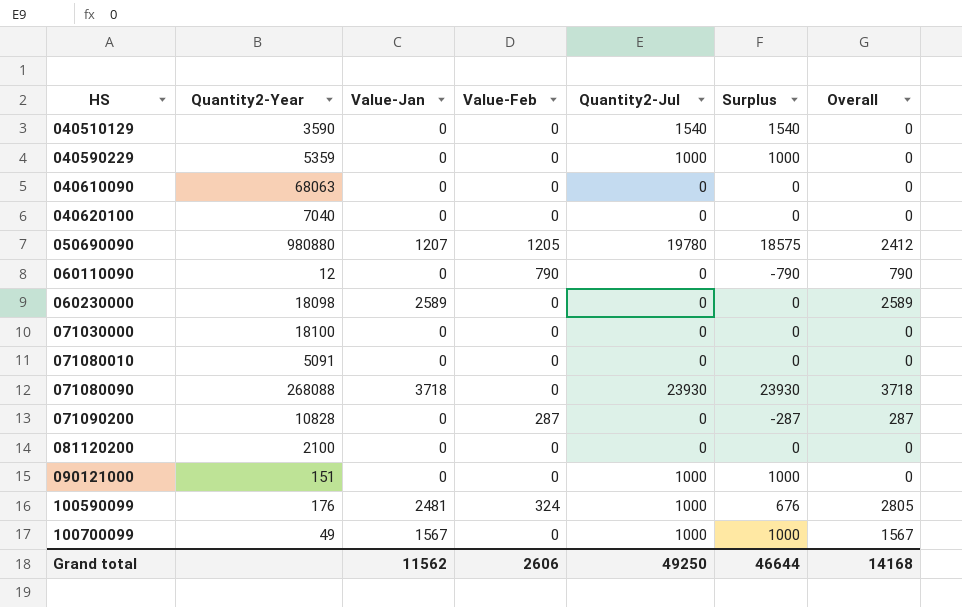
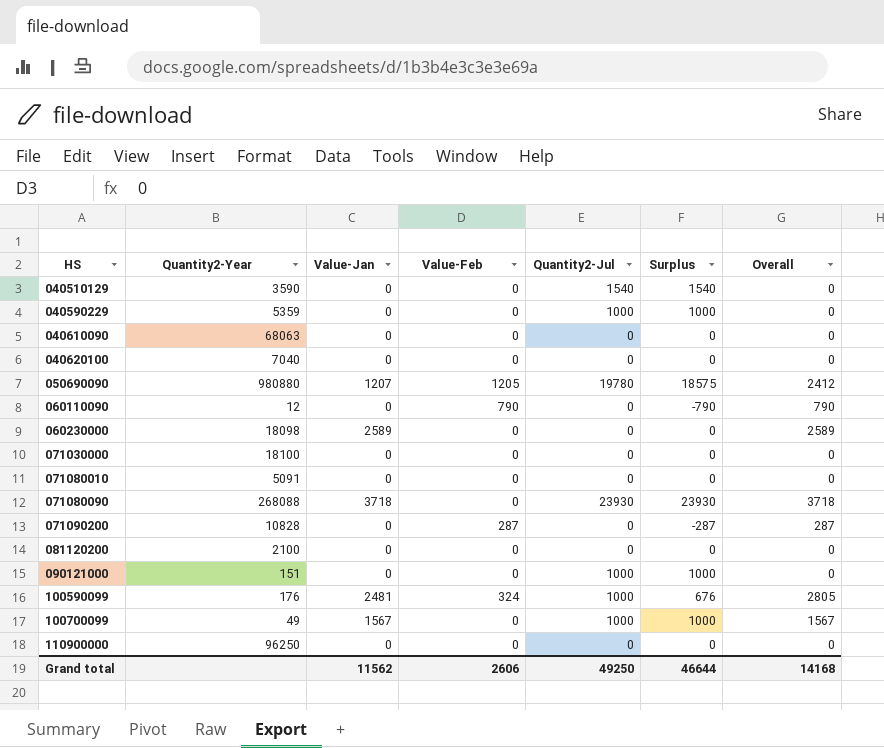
row 110900000: none -> 96250 | 0 | 0 | 0 | 0 | 0

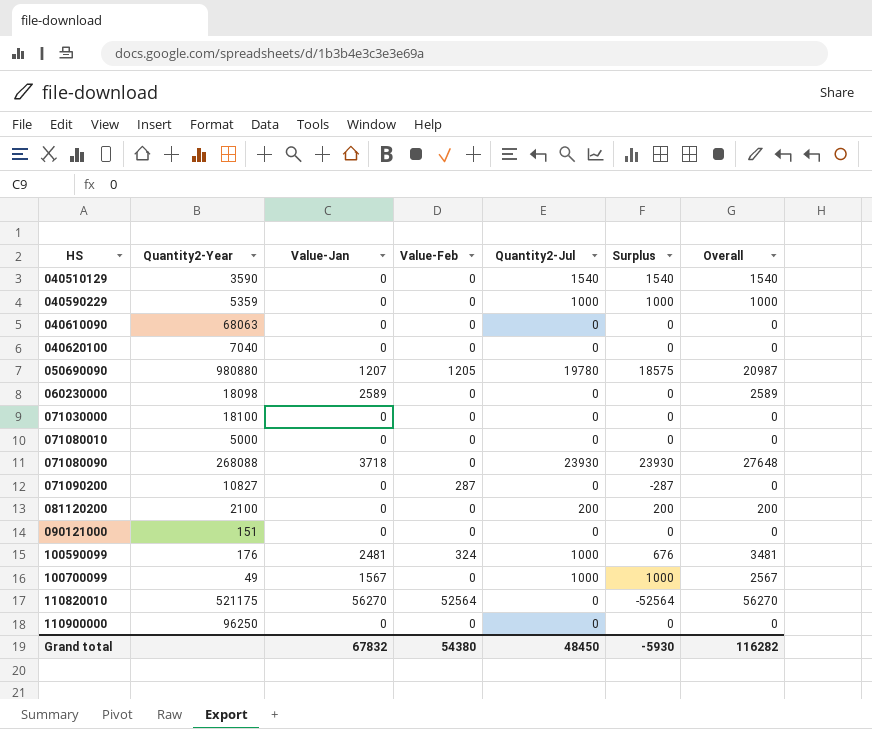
column Overall | formula: [Value-Jan] + [Value-Feb] -> [Value-Jan] + [Quantity2-Jul]
row 060110090: 12 | 0 | 790 | 0 | -790 | 790 -> none
071080010 | Quantity2-Year: 5091 -> 5000
071090200 | Quantity2-Year: 10828 -> 10827
081120200 | Quantity2-Jul: 0 -> 200
081120200 | Surplus: 0 -> 200
090121000 | Quantity2-Jul: 1000 -> 0
090121000 | Surplus: 1000 -> 0
row 110820010: none -> 521175 | 56270 | 52564 | 0 | -52564 | 56270
Grand total | Value-Jan: 11562 -> 67832
Grand total | Value-Feb: 2606 -> 54380
Grand total | Quantity2-Jul: 49250 -> 48450
Grand total | Surplus: 46644 -> -5930
Grand total | Overall: 14168 -> 116282

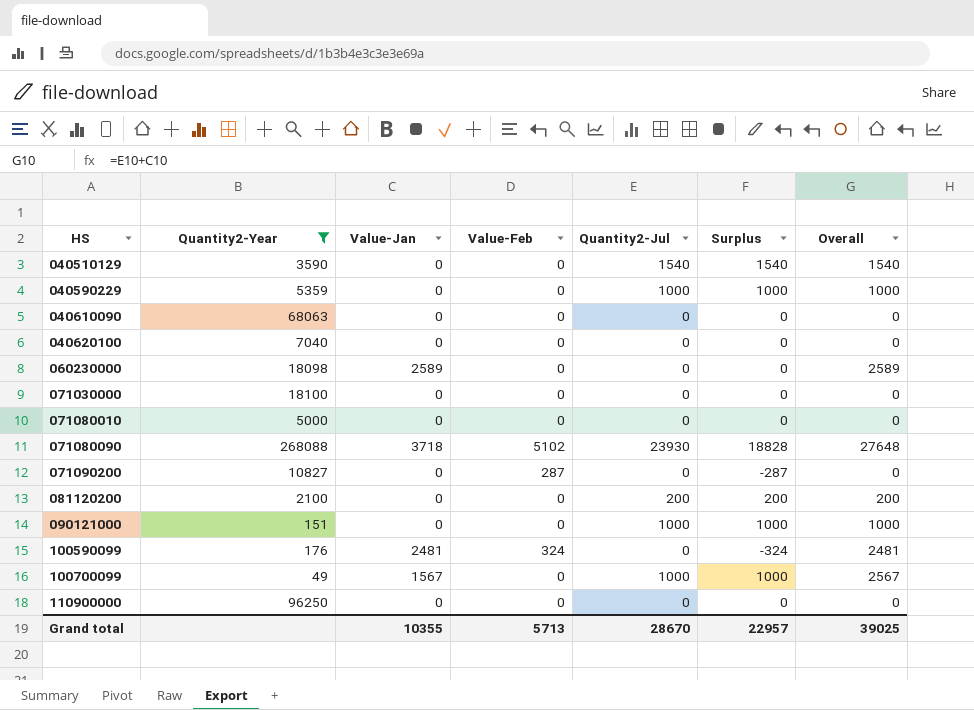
filter: none -> Quantity2-Year <= 268088
071080090 | Value-Feb: 0 -> 5102
071080090 | Surplus: 23930 -> 18828
090121000 | Quantity2-Jul: 0 -> 1000
090121000 | Surplus: 0 -> 1000
090121000 | Overall: 0 -> 1000
100590099 | Quantity2-Jul: 1000 -> 0
100590099 | Surplus: 676 -> -324
100590099 | Overall: 3481 -> 2481
Grand total | Value-Jan: 67832 -> 10355
Grand total | Value-Feb: 54380 -> 5713
Grand total | Quantity2-Jul: 48450 -> 28670
Grand total | Surplus: -5930 -> 22957
Grand total | Overall: 116282 -> 39025

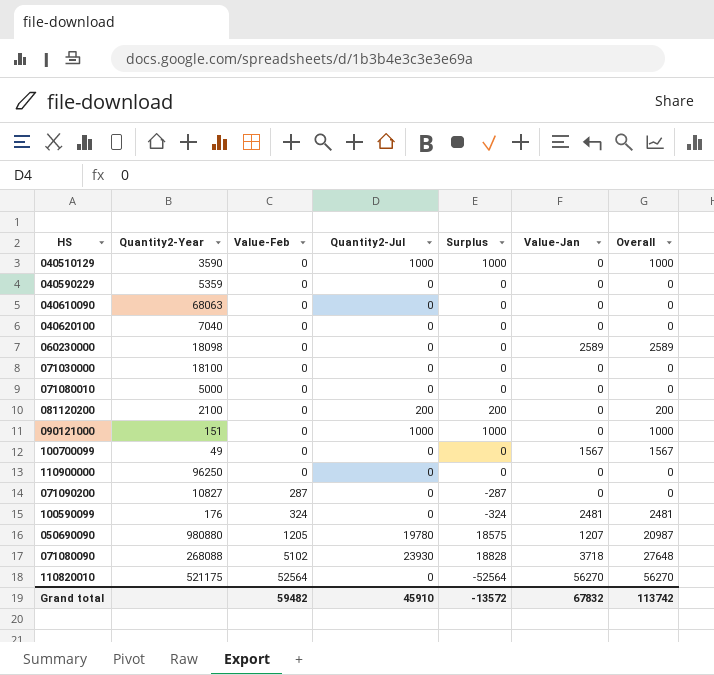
filter: Quantity2-Year <= 268088 -> none
row order: HS ascending -> Value-Feb ascending
column Value-Jan | position: 3 -> 6
040510129 | Quantity2-Jul: 1540 -> 1000
040510129 | Surplus: 1540 -> 1000
040510129 | Overall: 1540 -> 1000
040590229 | Quantity2-Jul: 1000 -> 0
040590229 | Surplus: 1000 -> 0
040590229 | Overall: 1000 -> 0
100700099 | Quantity2-Jul: 1000 -> 0
100700099 | Surplus: 1000 -> 0
100700099 | Overall: 2567 -> 1567
Grand total | Value-Feb: 5713 -> 59482
Grand total | Quantity2-Jul: 28670 -> 45910
Grand total | Surplus: 22957 -> -13572
Grand total | Value-Jan: 10355 -> 67832
Grand total | Overall: 39025 -> 113742

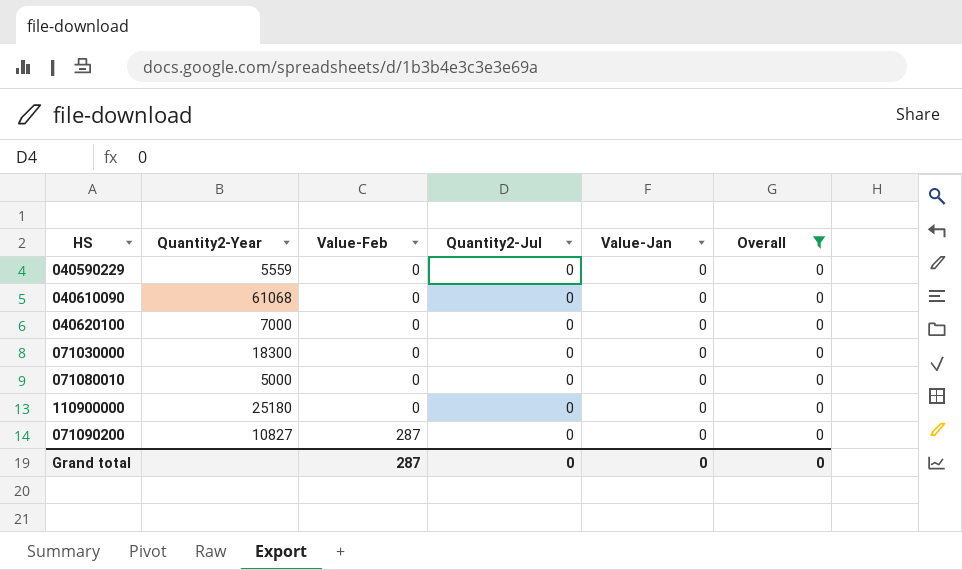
filter: none -> Overall = 0
column Surplus | formula: [Quantity2-Jul] - [Value-Feb] -> none
040590229 | Quantity2-Year: 5359 -> 5559
040610090 | Quantity2-Year: 68063 -> 61068
040620100 | Quantity2-Year: 7040 -> 7000
071030000 | Quantity2-Year: 18100 -> 18300
110900000 | Quantity2-Year: 96250 -> 25180
Grand total | Value-Feb: 59482 -> 287
Grand total | Quantity2-Jul: 45910 -> 0
Grand total | Value-Jan: 67832 -> 0
Grand total | Overall: 113742 -> 0

